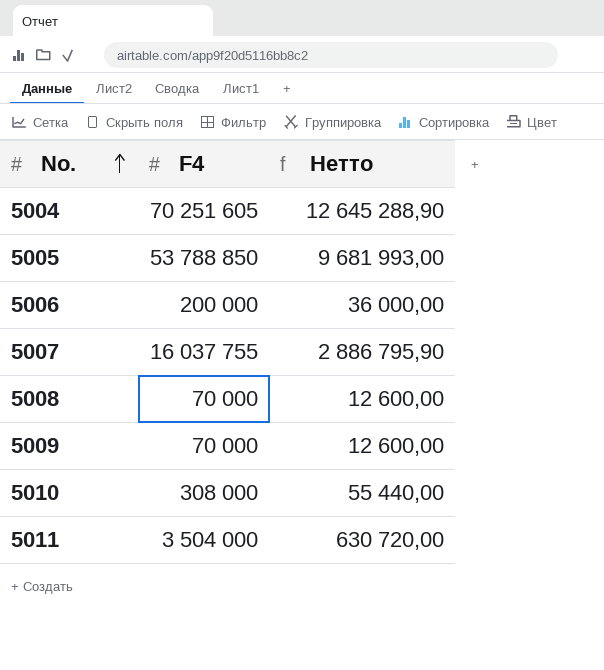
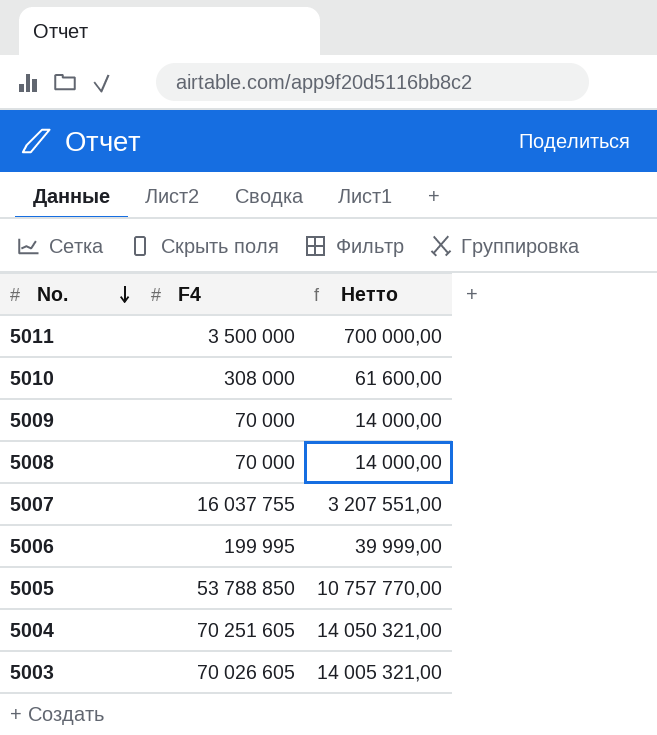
row order: No. ascending -> No. descending
column Нетто | formula: [F4] * 0,18 -> [F4] * 0,2
5011 | F4: 3 504 000 -> 3 500 000
5006 | F4: 200 000 -> 199 995
row 5003: none -> 70 026 605 | 14 005 321,00

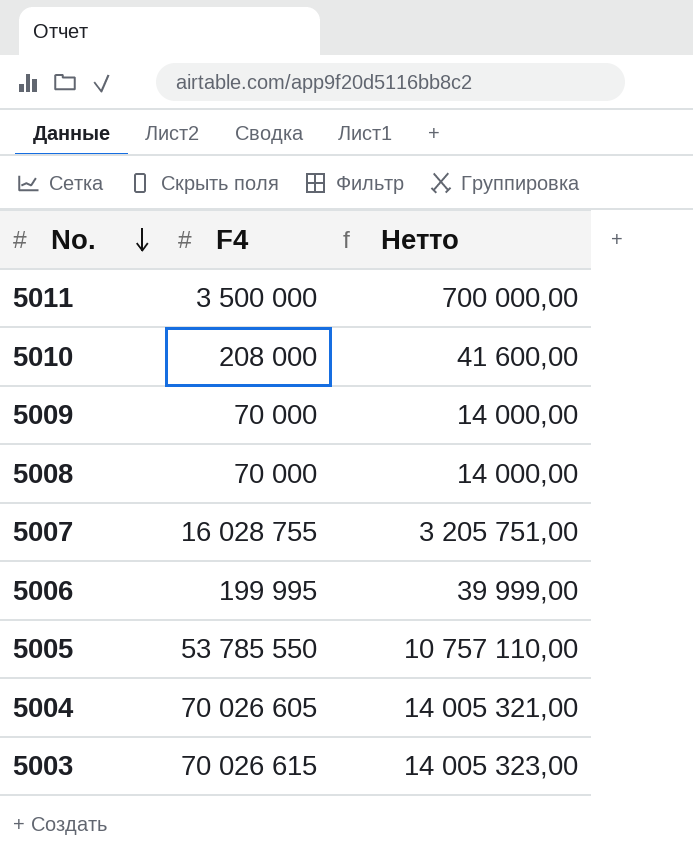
5010 | F4: 308 000 -> 208 000
5010 | Нетто: 61 600,00 -> 41 600,00
5007 | F4: 16 037 755 -> 16 028 755
5007 | Нетто: 3 207 551,00 -> 3 205 751,00
5005 | F4: 53 788 850 -> 53 785 550
5005 | Нетто: 10 757 770,00 -> 10 757 110,00
5004 | F4: 70 251 605 -> 70 026 605
5004 | Нетто: 14 050 321,00 -> 14 005 321,00
5003 | F4: 70 026 605 -> 70 026 615
5003 | Нетто: 14 005 321,00 -> 14 005 323,00

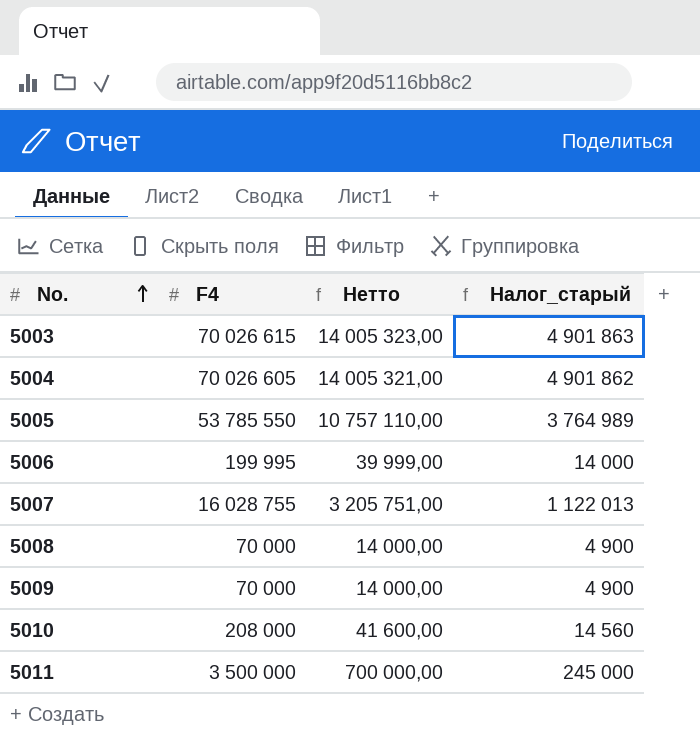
row order: No. descending -> No. ascending
column Налог_старый | formula: none -> [F4] * 0,07

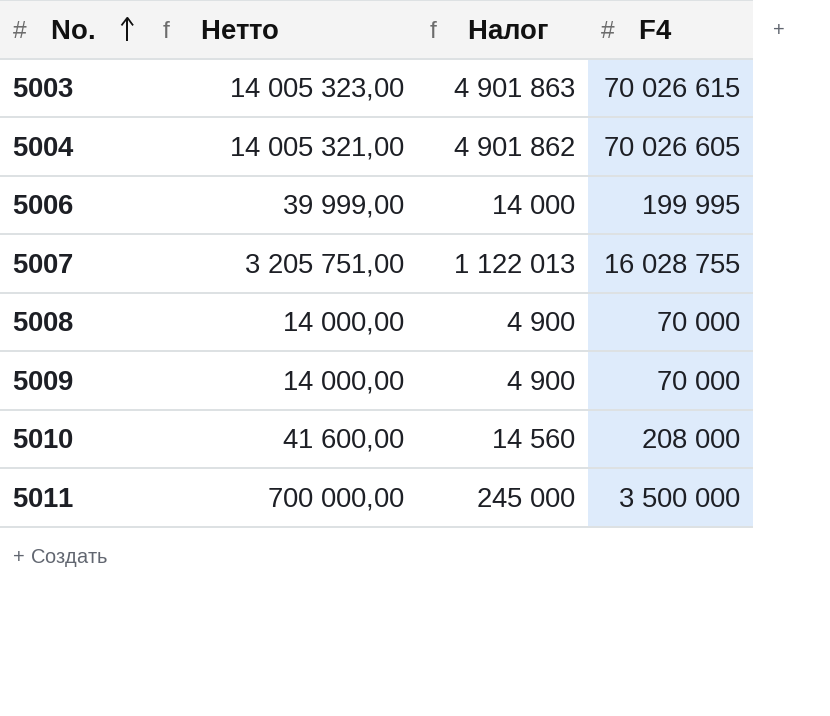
column name: Налог_старый -> Налог
column F4 | position: 2 -> 4
row 5005: 53 785 550 | 10 757 110,00 | 3 764 989 -> none

